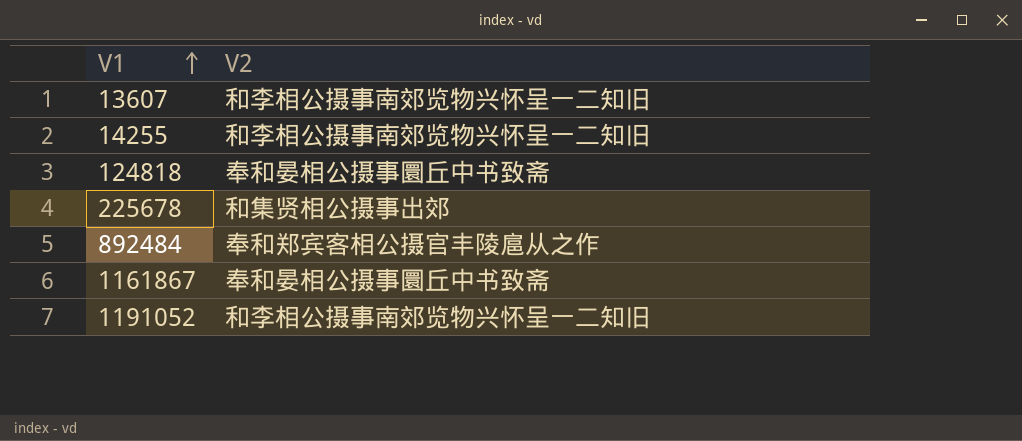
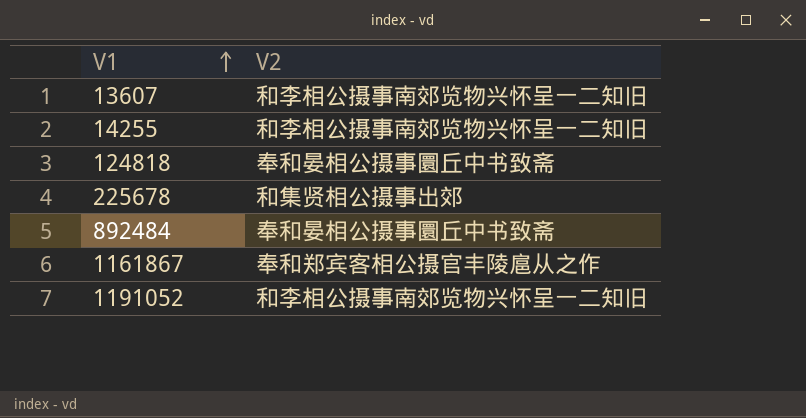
892484 | V2: 奉和郑宾客相公摄官丰陵扈从之作 -> 奉和晏相公摄事圜丘中书致斋
1161867 | V2: 奉和晏相公摄事圜丘中书致斋 -> 奉和郑宾客相公摄官丰陵扈从之作

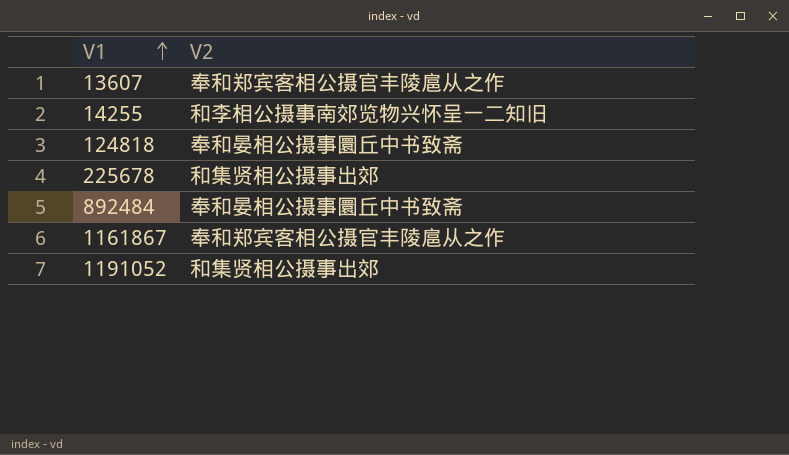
13607 | V2: 和李相公摄事南郊览物兴怀呈一二知旧 -> 奉和郑宾客相公摄官丰陵扈从之作
1191052 | V2: 和李相公摄事南郊览物兴怀呈一二知旧 -> 和集贤相公摄事出郊

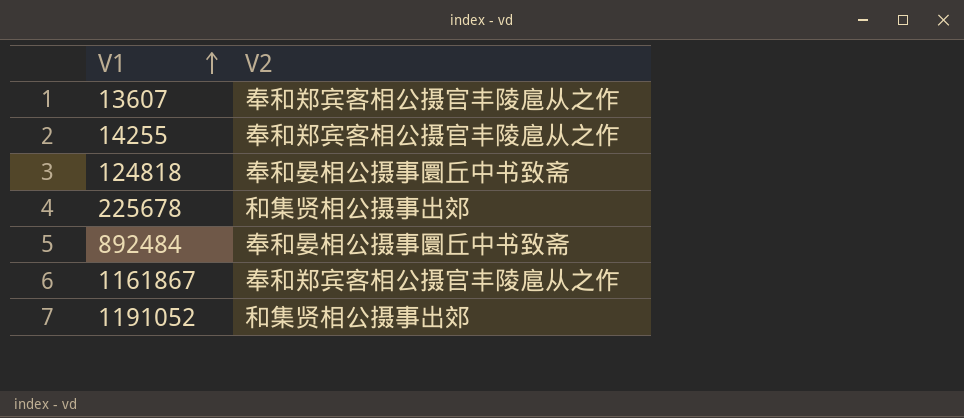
14255 | V2: 和李相公摄事南郊览物兴怀呈一二知旧 -> 奉和郑宾客相公摄官丰陵扈从之作

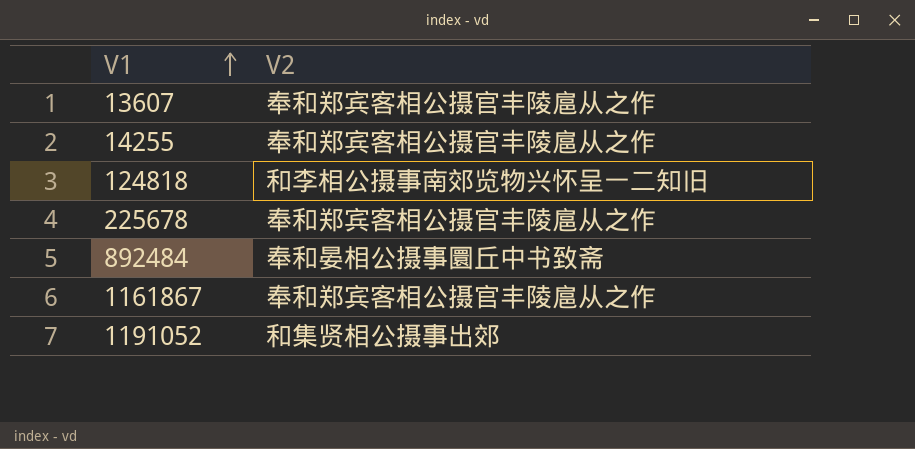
124818 | V2: 奉和晏相公摄事圜丘中书致斋 -> 和李相公摄事南郊览物兴怀呈一二知旧
225678 | V2: 和集贤相公摄事出郊 -> 奉和郑宾客相公摄官丰陵扈从之作

